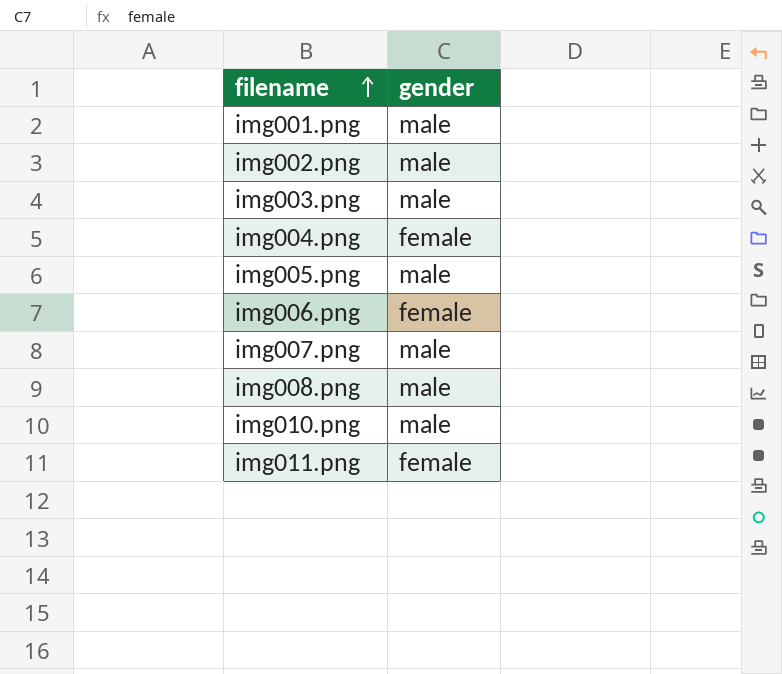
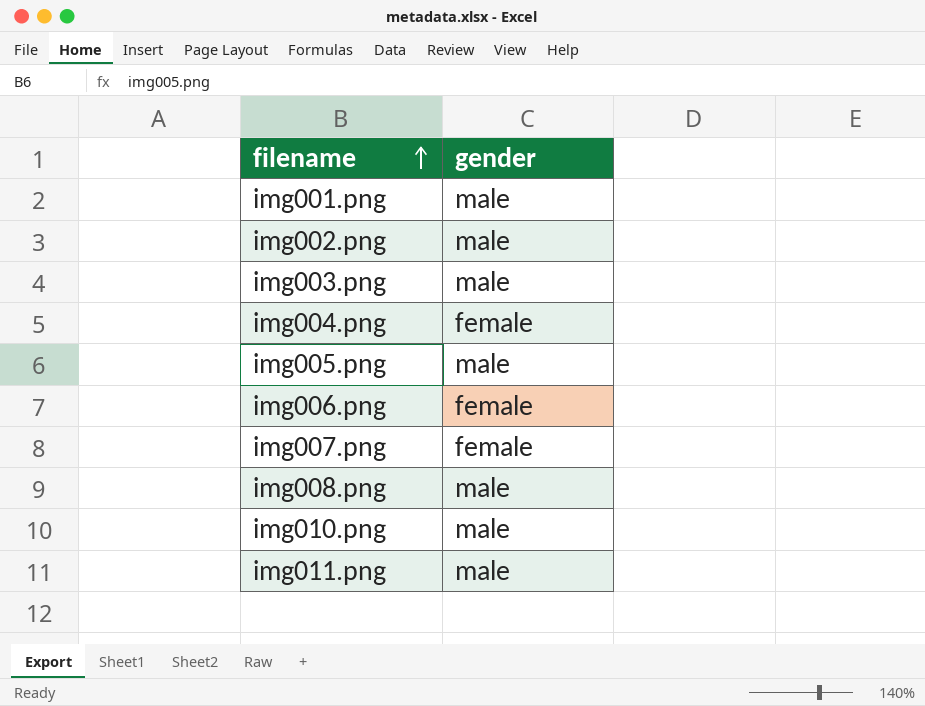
img007.png | gender: male -> female
img011.png | gender: female -> male

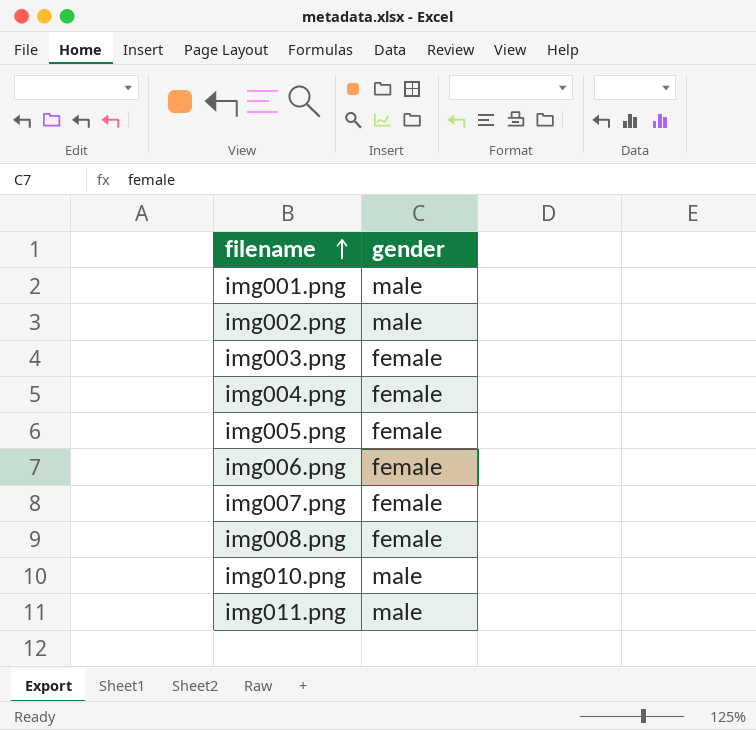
img003.png | gender: male -> female
img005.png | gender: male -> female
img008.png | gender: male -> female

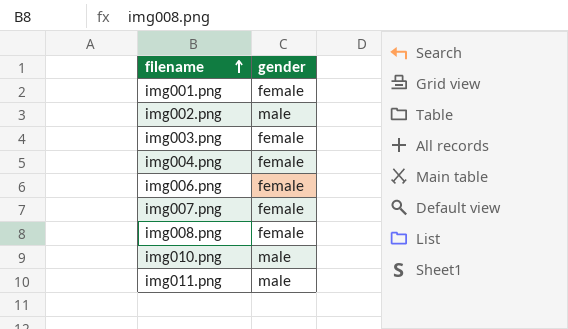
row img005.png: female -> none
img001.png | gender: male -> female

